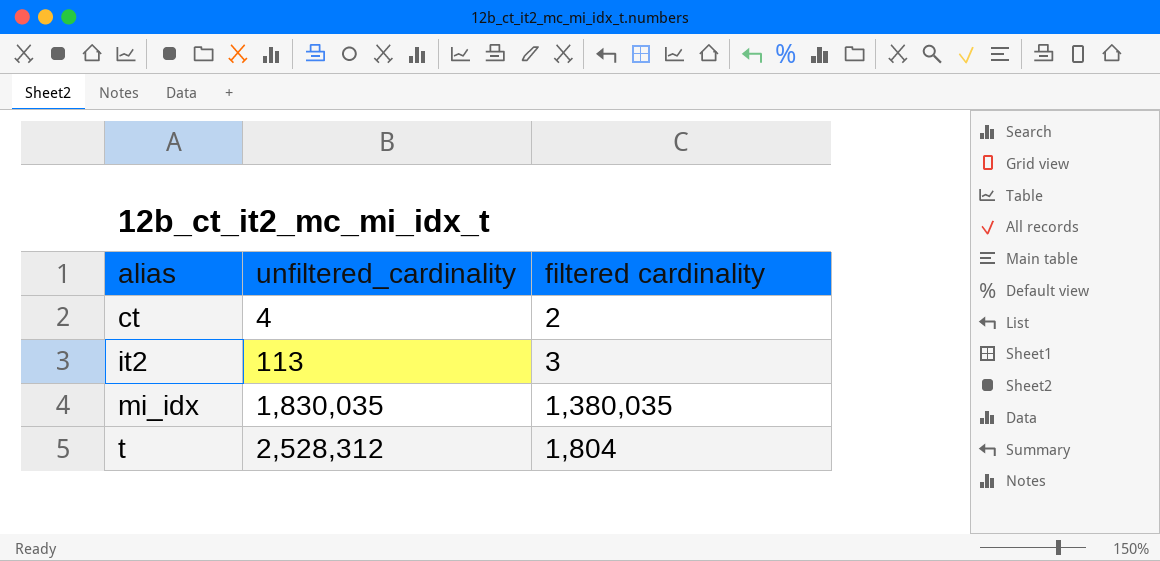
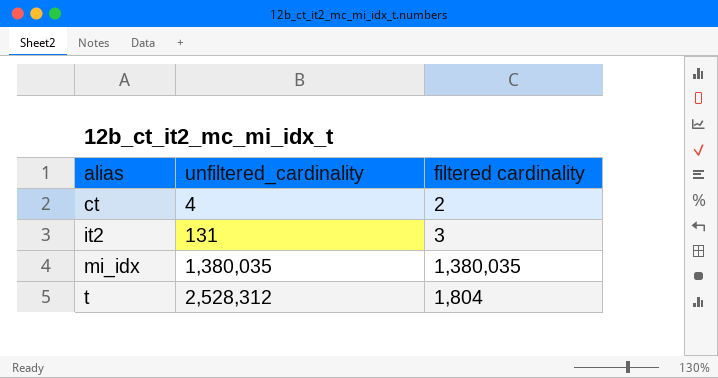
it2 | unfiltered_cardinality: 113 -> 131
mi_idx | unfiltered_cardinality: 1,830,035 -> 1,380,035

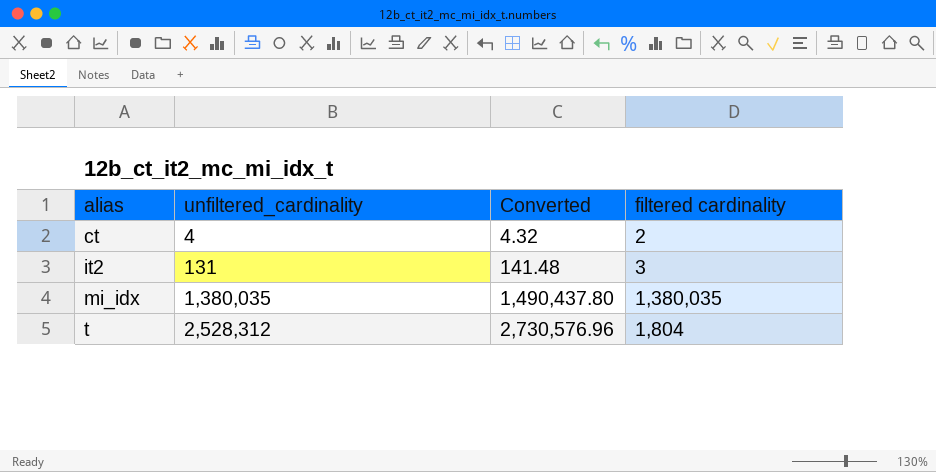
column Converted | formula: none -> [unfiltered_cardinality] * 1.08

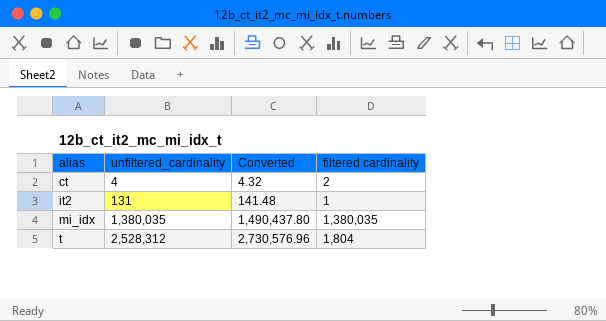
it2 | filtered cardinality: 3 -> 1

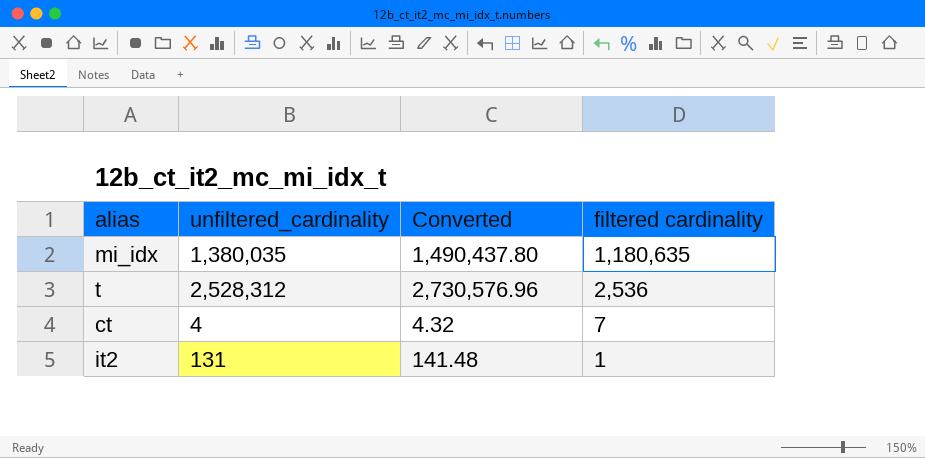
row order: alias ascending -> filtered cardinality descending
mi_idx | filtered cardinality: 1,380,035 -> 1,180,635
t | filtered cardinality: 1,804 -> 2,536
ct | filtered cardinality: 2 -> 7

